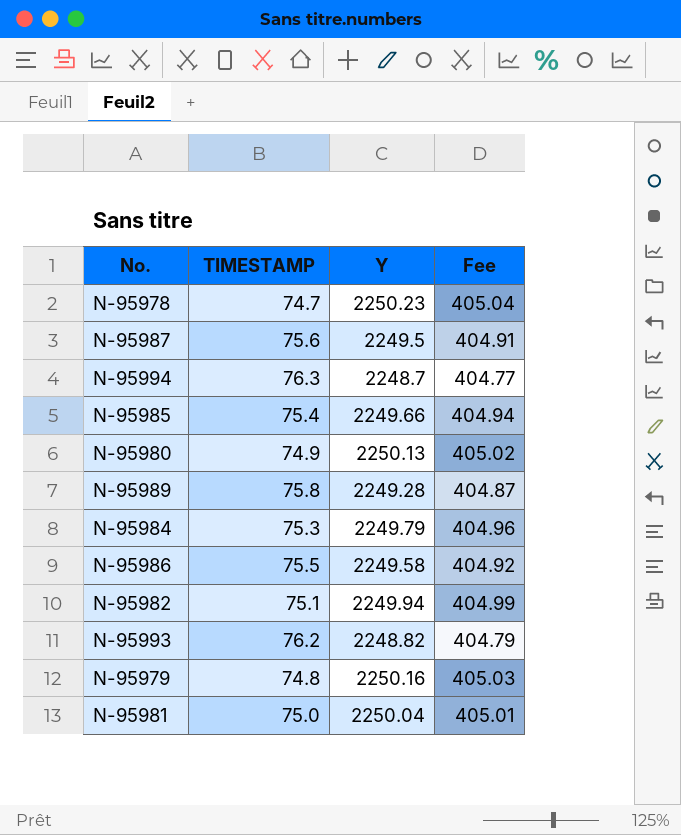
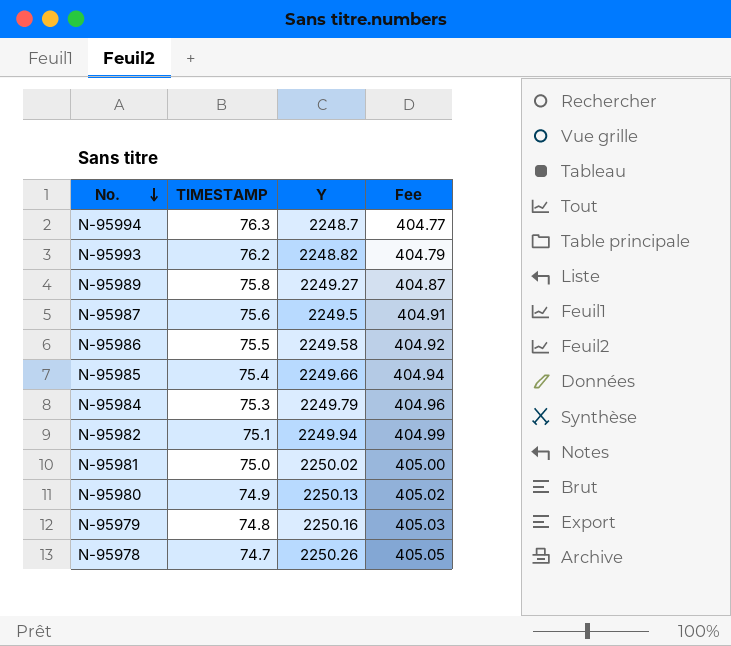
row order: none -> No. descending
N-95989 | Y: 2249.28 -> 2249.27
N-95981 | Y: 2250.04 -> 2250.02
N-95981 | Fee: 405.01 -> 405.00
N-95978 | Y: 2250.23 -> 2250.26
N-95978 | Fee: 405.04 -> 405.05

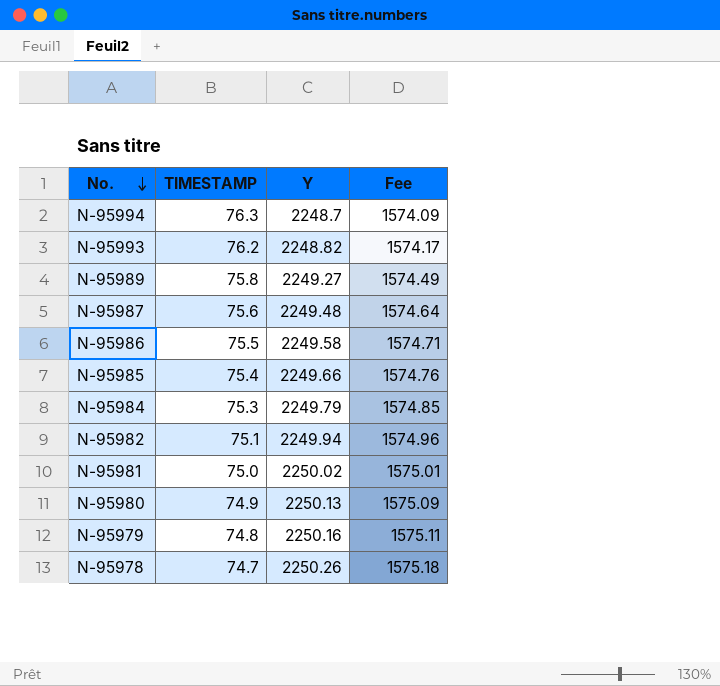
column Fee | formula: [Y] * 0.18 -> [Y] * 0.7
N-95987 | Y: 2249.5 -> 2249.48

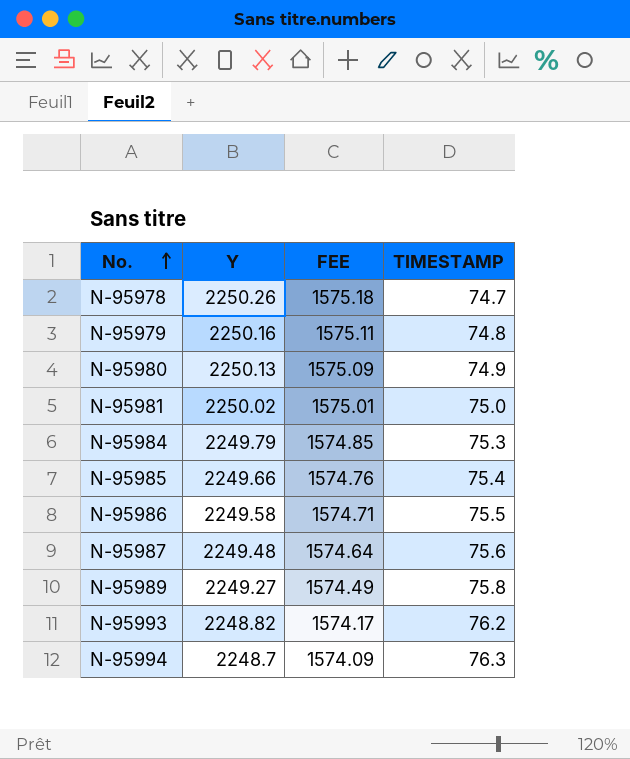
row order: No. descending -> No. ascending
column name: Fee -> FEE
column TIMESTAMP | position: 2 -> 4
row N-95982: 75.1 | 2249.94 | 1574.96 -> none

